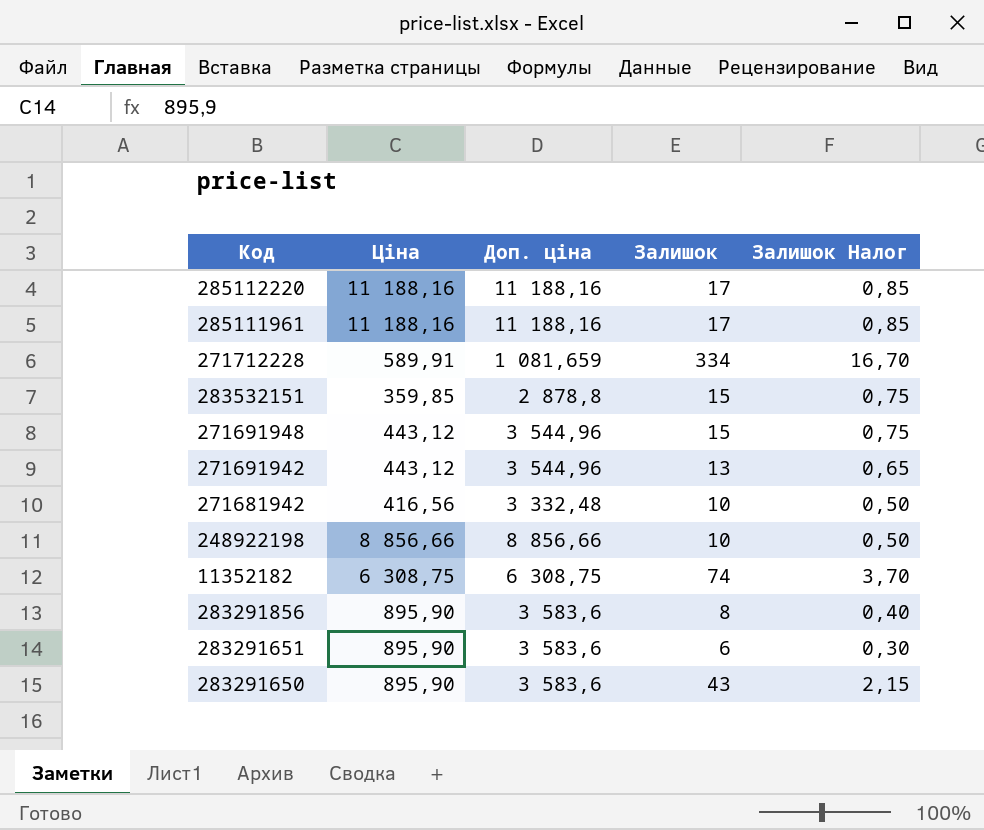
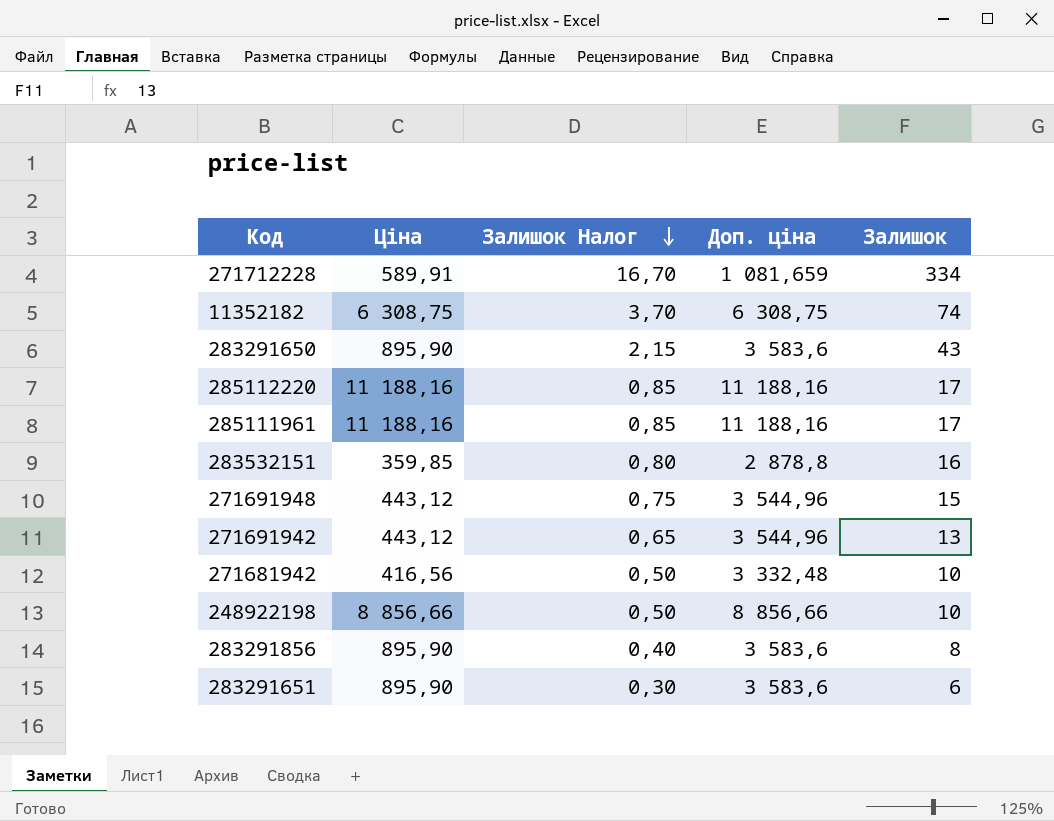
row order: none -> Залишок Налог descending
column Залишок Налог | position: 5 -> 3
283532151 | Залишок Налог: 0,75 -> 0,80
283532151 | Залишок: 15 -> 16

